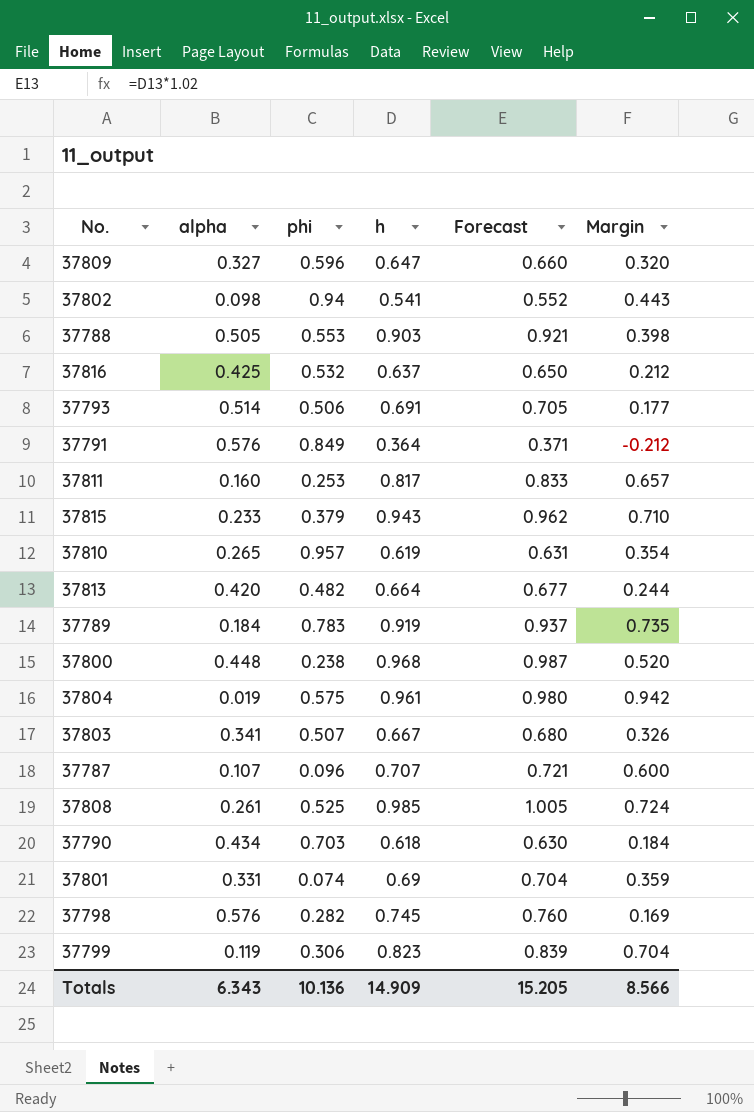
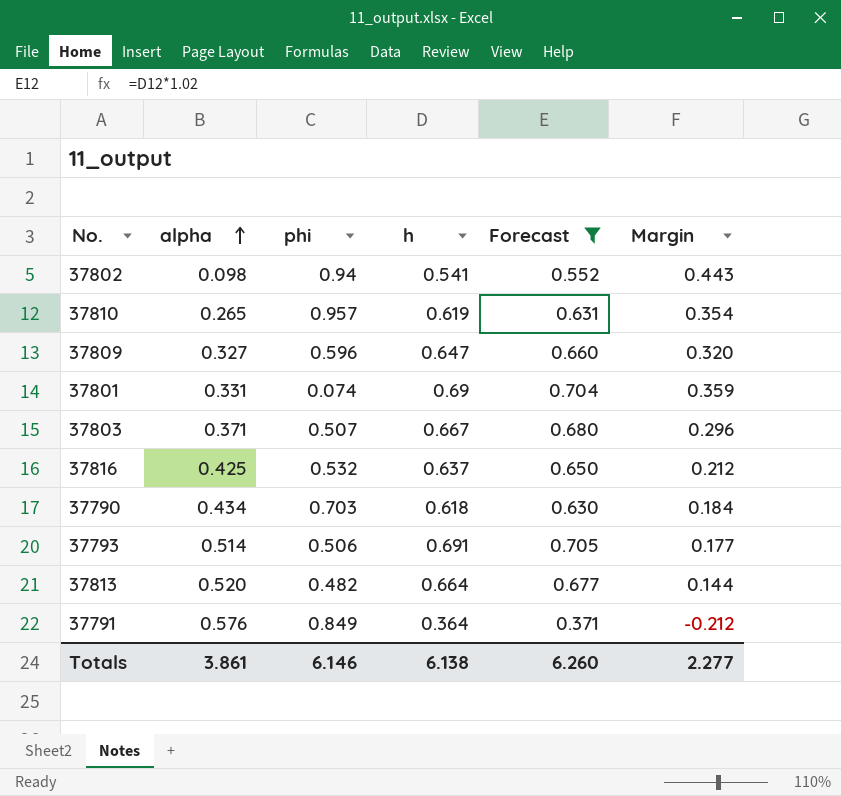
filter: none -> Forecast <= 0.705
row order: none -> alpha ascending
37803 | alpha: 0.341 -> 0.371
37803 | Margin: 0.326 -> 0.296
37813 | alpha: 0.420 -> 0.520
37813 | Margin: 0.244 -> 0.144
Totals | alpha: 6.343 -> 3.861
Totals | phi: 10.136 -> 6.146
Totals | h: 14.909 -> 6.138
Totals | Forecast: 15.205 -> 6.260
Totals | Margin: 8.566 -> 2.277

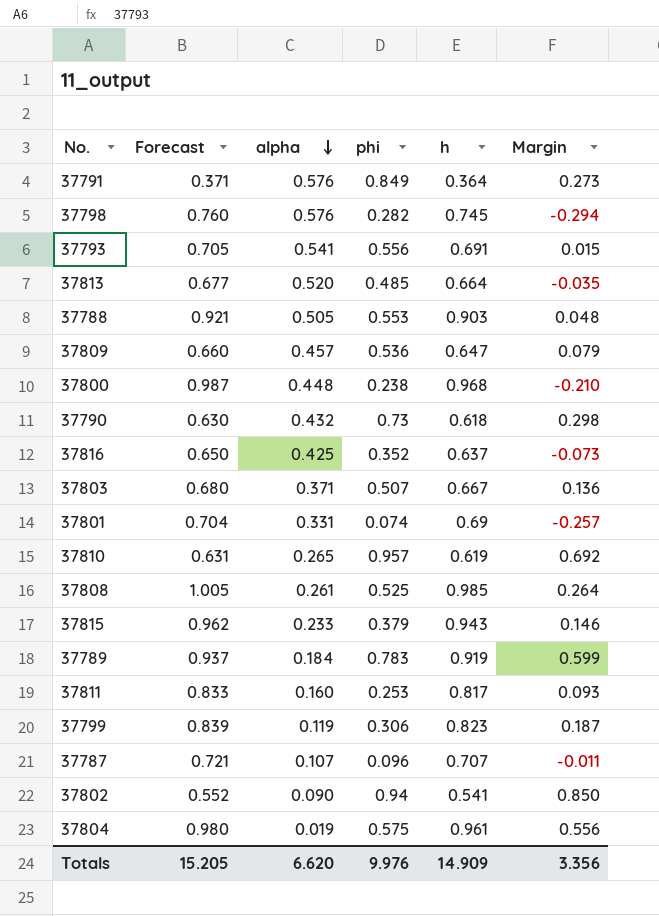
filter: Forecast <= 0.705 -> none
row order: alpha ascending -> alpha descending
column Forecast | position: 5 -> 2
column Margin | formula: [h] - [alpha] -> [phi] - [alpha]
37793 | alpha: 0.514 -> 0.541
37793 | phi: 0.506 -> 0.556
37813 | phi: 0.482 -> 0.485
37809 | alpha: 0.327 -> 0.457
37809 | phi: 0.596 -> 0.536
37790 | alpha: 0.434 -> 0.432
37790 | phi: 0.703 -> 0.73
37816 | phi: 0.532 -> 0.352
37802 | alpha: 0.098 -> 0.090
Totals | Forecast: 6.260 -> 15.205
Totals | alpha: 3.861 -> 6.620
Totals | phi: 6.146 -> 9.976
Totals | h: 6.138 -> 14.909
Totals | Margin: 2.277 -> 3.356

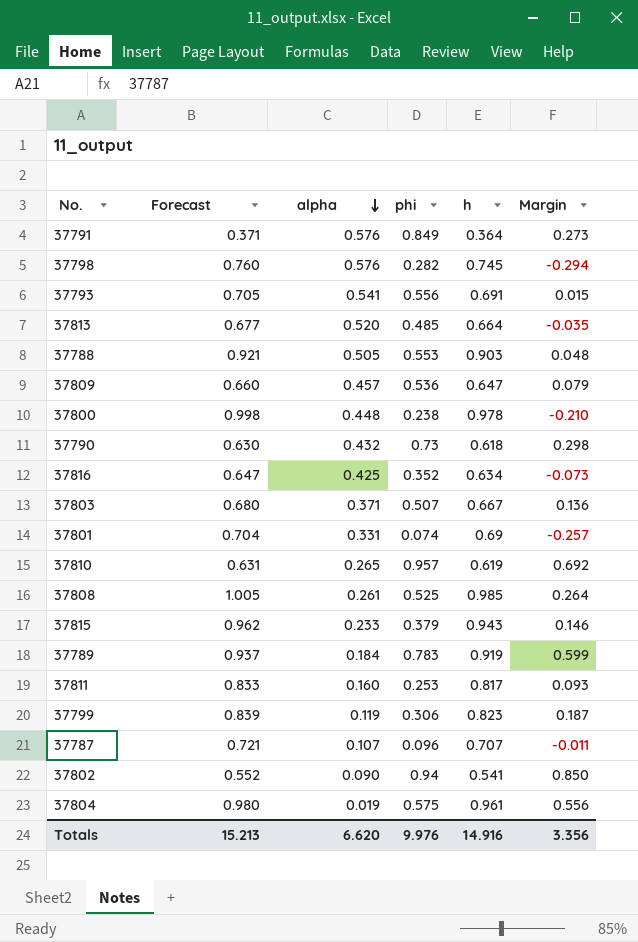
37800 | Forecast: 0.987 -> 0.998
37800 | h: 0.968 -> 0.978
37816 | Forecast: 0.650 -> 0.647
37816 | h: 0.637 -> 0.634
Totals | Forecast: 15.205 -> 15.213
Totals | h: 14.909 -> 14.916

